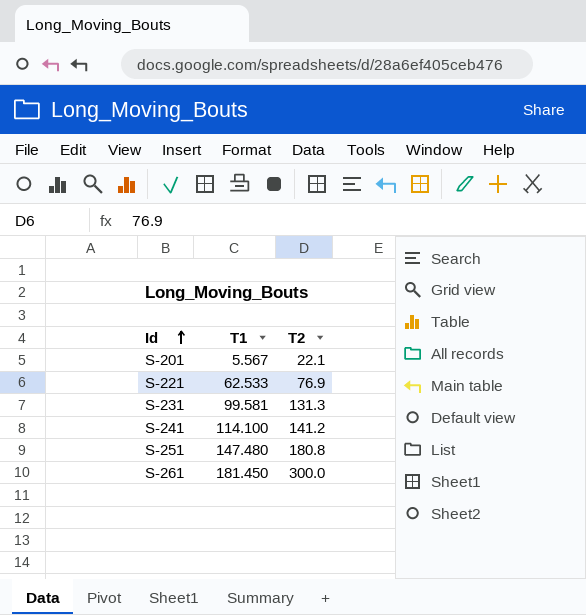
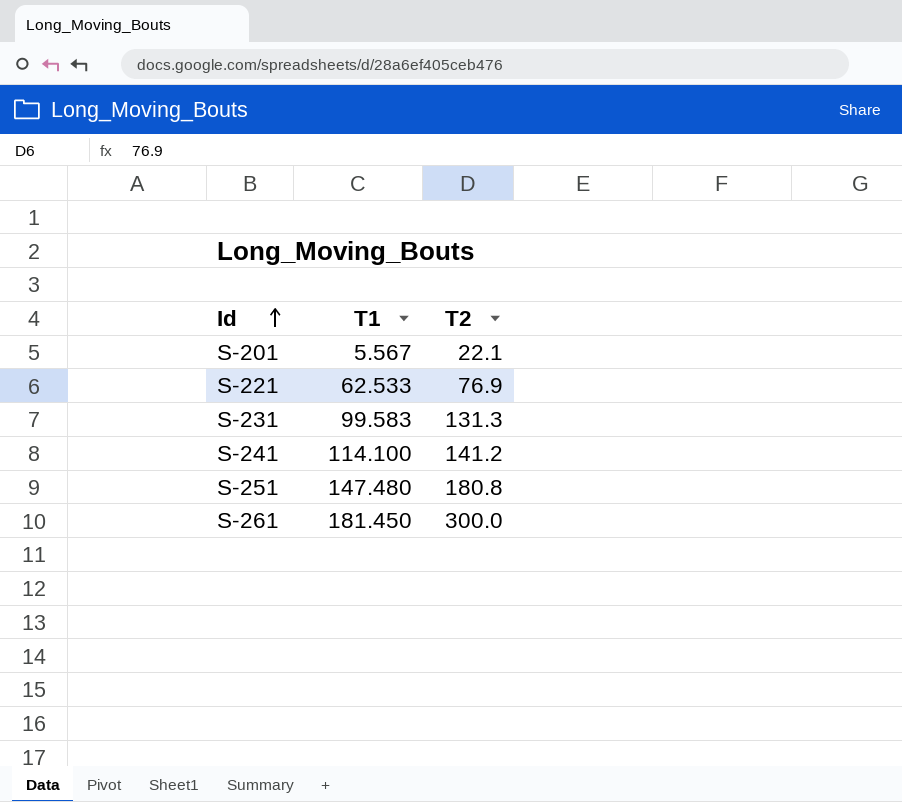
S-231 | T1: 99.581 -> 99.583

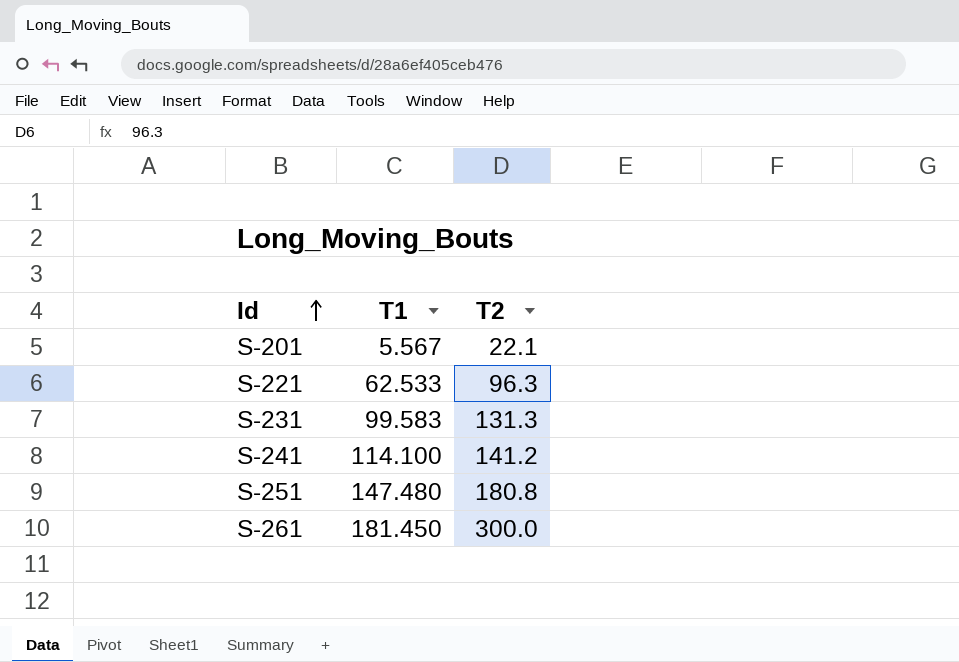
S-221 | T2: 76.9 -> 96.3

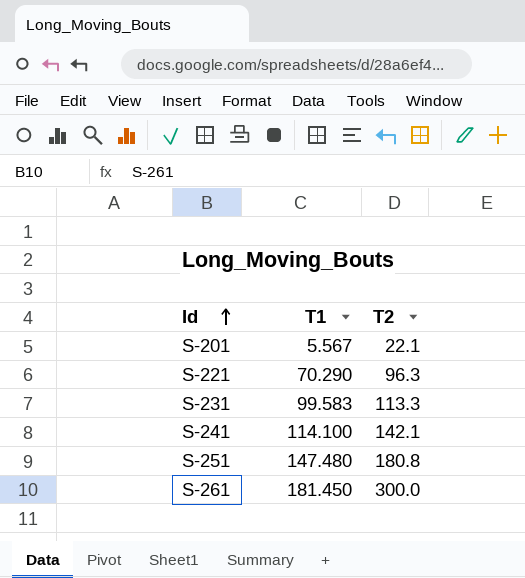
S-221 | T1: 62.533 -> 70.290
S-231 | T2: 131.3 -> 113.3
S-241 | T2: 141.2 -> 142.1

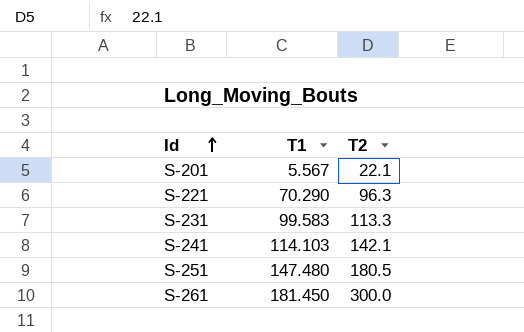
S-241 | T1: 114.100 -> 114.103
S-251 | T2: 180.8 -> 180.5

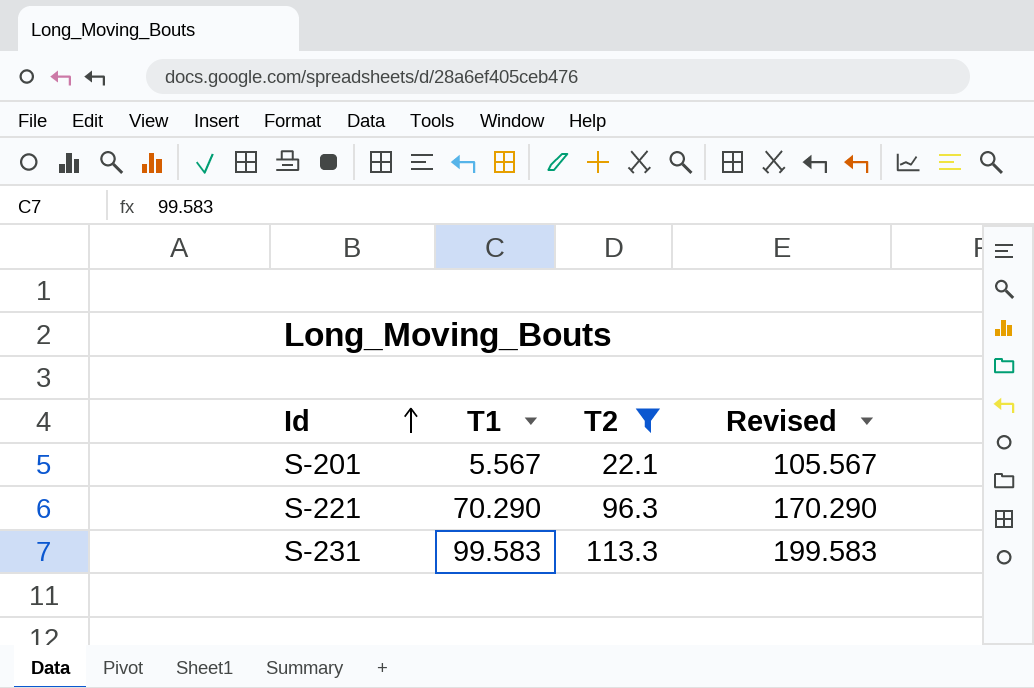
filter: none -> T2 <= 113.3
column Revised | formula: none -> [T1] + 100

